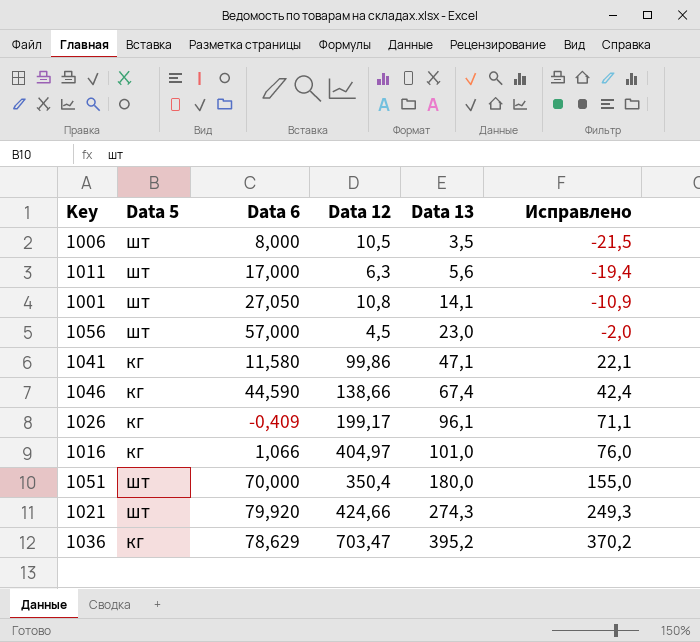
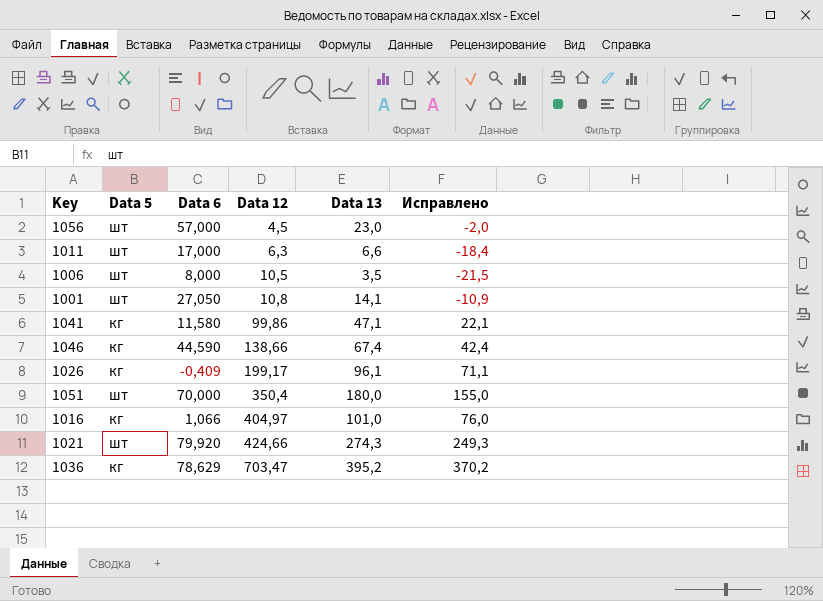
row order: Data 13 ascending -> Data 12 ascending
1011 | Data 13: 5,6 -> 6,6
1011 | Исправлено: -19,4 -> -18,4

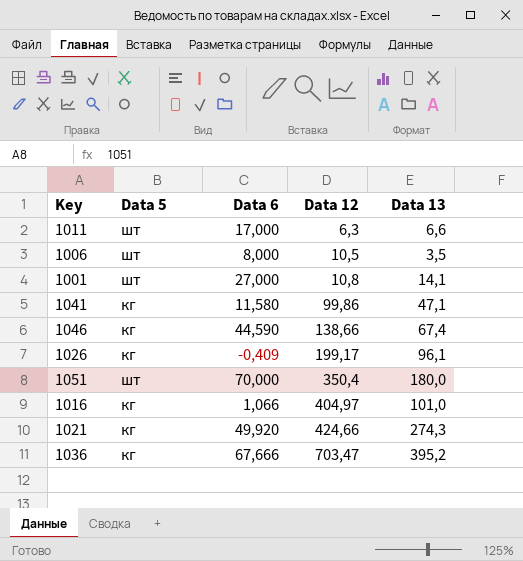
column Исправлено | formula: [Data 13] - 25 -> none
row 1056: шт | 57,000 | 4,5 | 23,0 | -2,0 -> none
1001 | Data 6: 27,050 -> 27,000
1021 | Data 5: шт -> кг
1021 | Data 6: 79,920 -> 49,920
1036 | Data 6: 78,629 -> 67,666

